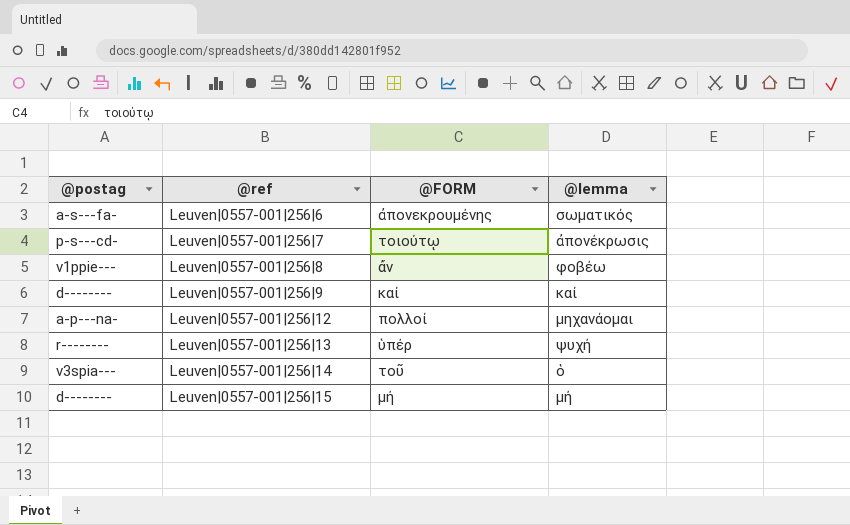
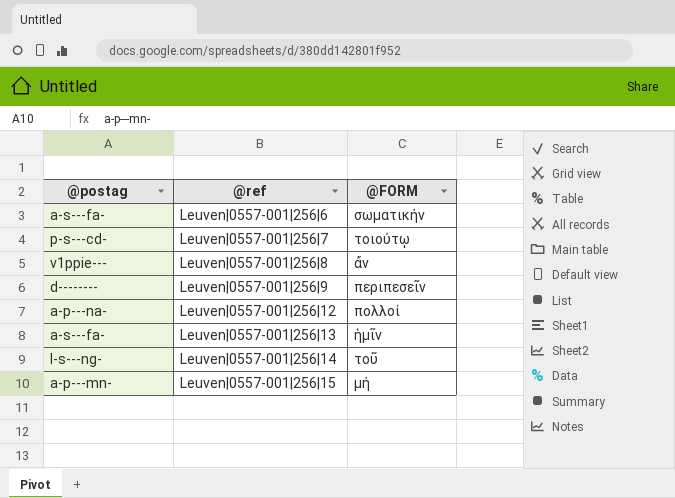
column @lemma | position: 4 -> none
Leuven|0557-001|256|6 | @FORM: ἀπονεκρουμένης -> σωματικήν
Leuven|0557-001|256|9 | @FORM: καί -> περιπεσεῖν
Leuven|0557-001|256|13 | @postag: r-------- -> a-s---fa-
Leuven|0557-001|256|13 | @FORM: ὑπέρ -> ἡμῖν
Leuven|0557-001|256|14 | @postag: v3spia--- -> l-s---ng-
Leuven|0557-001|256|15 | @postag: d-------- -> a-p---mn-

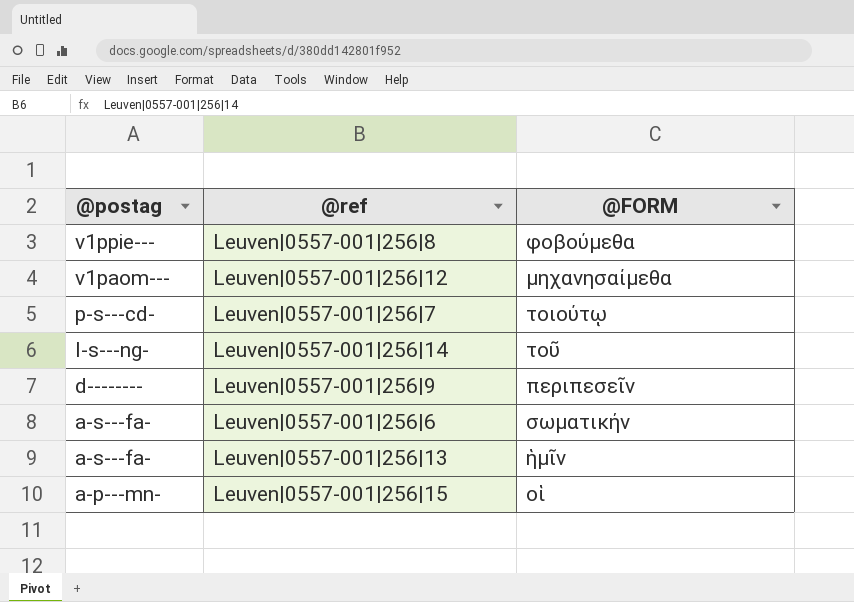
row order: @ref ascending -> @postag descending
Leuven|0557-001|256|8 | @FORM: ἄν -> φοβούμεθα
Leuven|0557-001|256|12 | @postag: a-p---na- -> v1paom---
Leuven|0557-001|256|12 | @FORM: πολλοί -> μηχανησαίμεθα
Leuven|0557-001|256|15 | @FORM: μή -> οἱ

